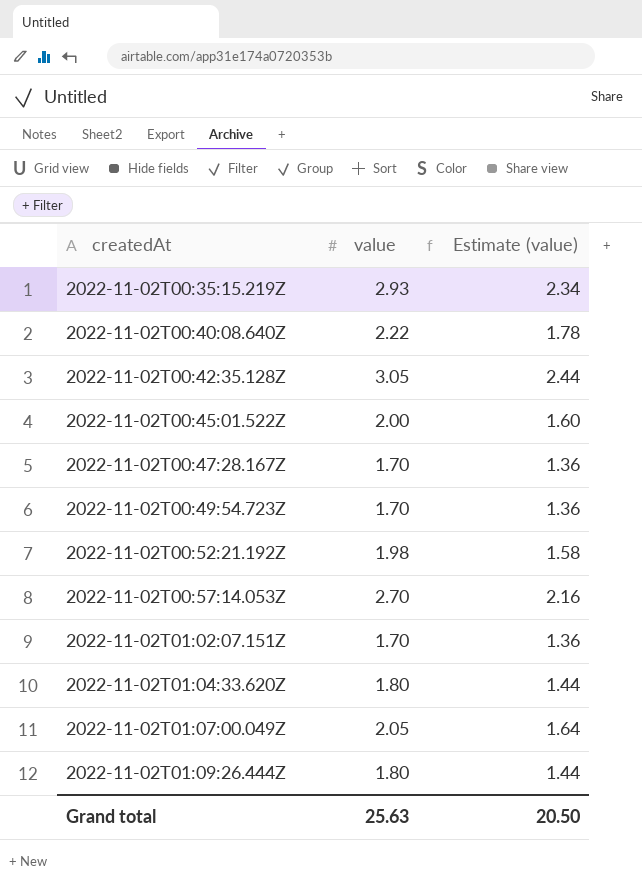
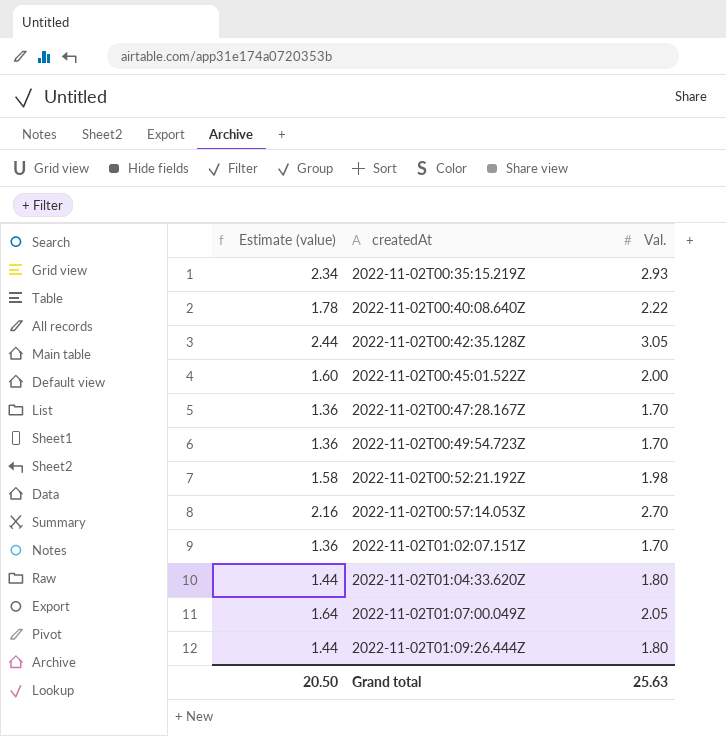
column Estimate (value) | position: 3 -> 1
column name: value -> Val.

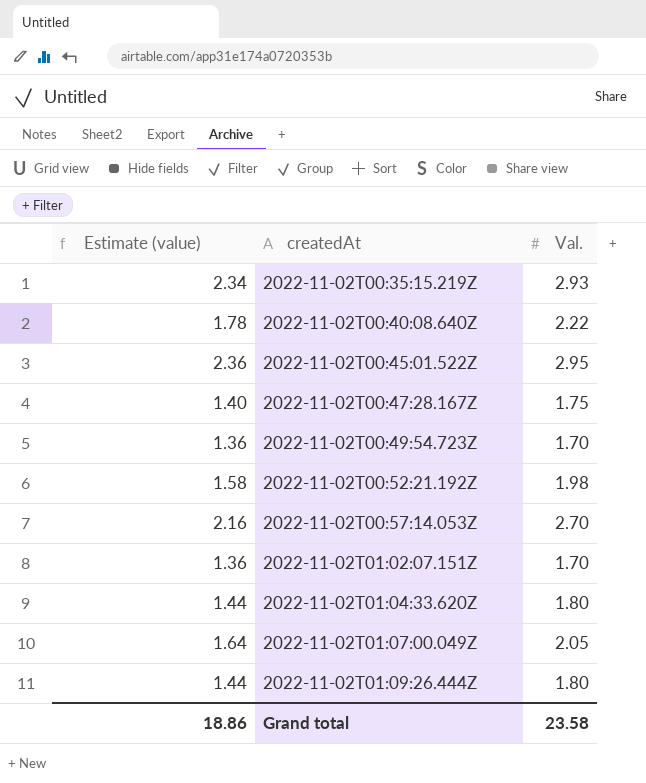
row 2022-11-02T00:42:35.128Z: 2.44 | 3.05 -> none
2022-11-02T00:45:01.522Z | Estimate (value): 1.60 -> 2.36
2022-11-02T00:45:01.522Z | Val.: 2.00 -> 2.95
2022-11-02T00:47:28.167Z | Estimate (value): 1.36 -> 1.40
2022-11-02T00:47:28.167Z | Val.: 1.70 -> 1.75
Grand total | Estimate (value): 20.50 -> 18.86
Grand total | Val.: 25.63 -> 23.58

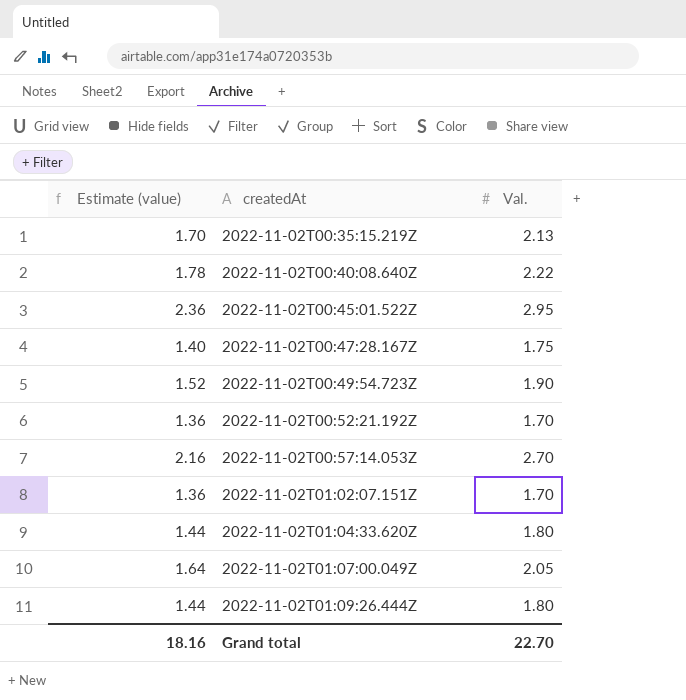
2022-11-02T00:35:15.219Z | Estimate (value): 2.34 -> 1.70
2022-11-02T00:35:15.219Z | Val.: 2.93 -> 2.13
2022-11-02T00:49:54.723Z | Estimate (value): 1.36 -> 1.52
2022-11-02T00:49:54.723Z | Val.: 1.70 -> 1.90
2022-11-02T00:52:21.192Z | Estimate (value): 1.58 -> 1.36
2022-11-02T00:52:21.192Z | Val.: 1.98 -> 1.70
Grand total | Estimate (value): 18.86 -> 18.16
Grand total | Val.: 23.58 -> 22.70

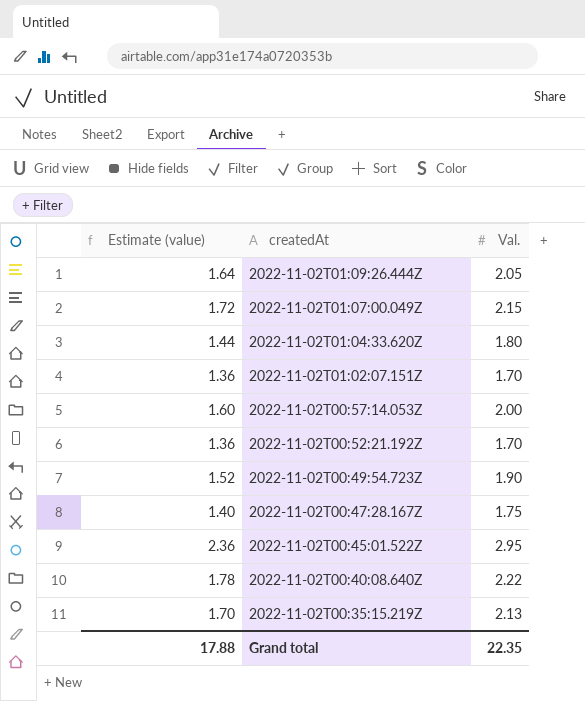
row order: createdAt ascending -> createdAt descending
2022-11-02T01:09:26.444Z | Estimate (value): 1.44 -> 1.64
2022-11-02T01:09:26.444Z | Val.: 1.80 -> 2.05
2022-11-02T01:07:00.049Z | Estimate (value): 1.64 -> 1.72
2022-11-02T01:07:00.049Z | Val.: 2.05 -> 2.15
2022-11-02T00:57:14.053Z | Estimate (value): 2.16 -> 1.60
2022-11-02T00:57:14.053Z | Val.: 2.70 -> 2.00
Grand total | Estimate (value): 18.16 -> 17.88
Grand total | Val.: 22.70 -> 22.35

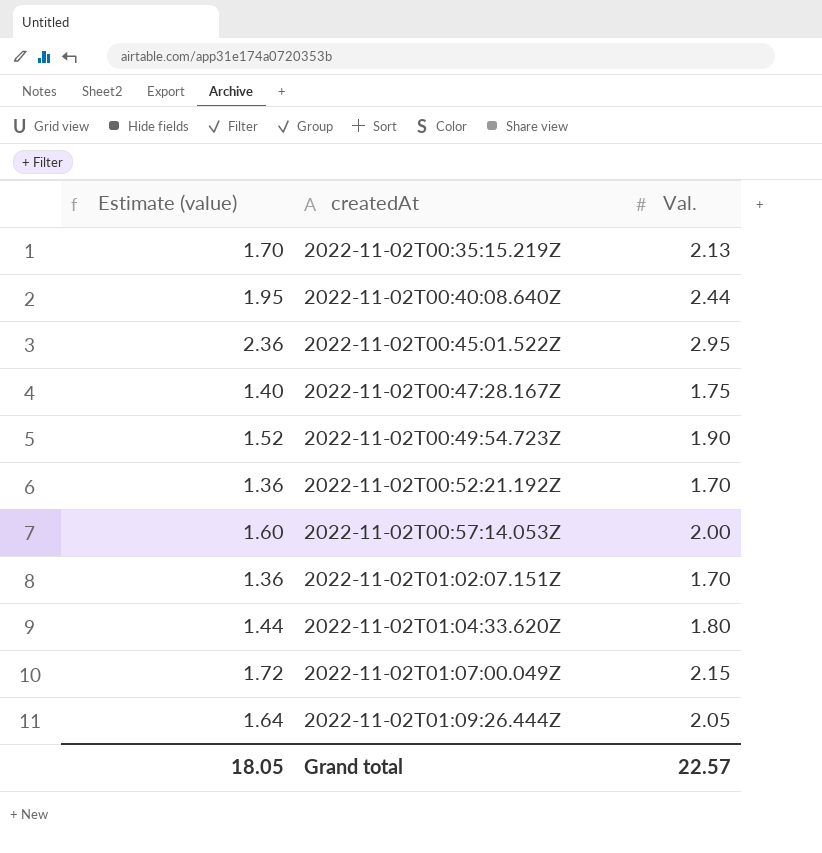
row order: createdAt descending -> createdAt ascending
2022-11-02T00:40:08.640Z | Estimate (value): 1.78 -> 1.95
2022-11-02T00:40:08.640Z | Val.: 2.22 -> 2.44
Grand total | Estimate (value): 17.88 -> 18.05
Grand total | Val.: 22.35 -> 22.57

